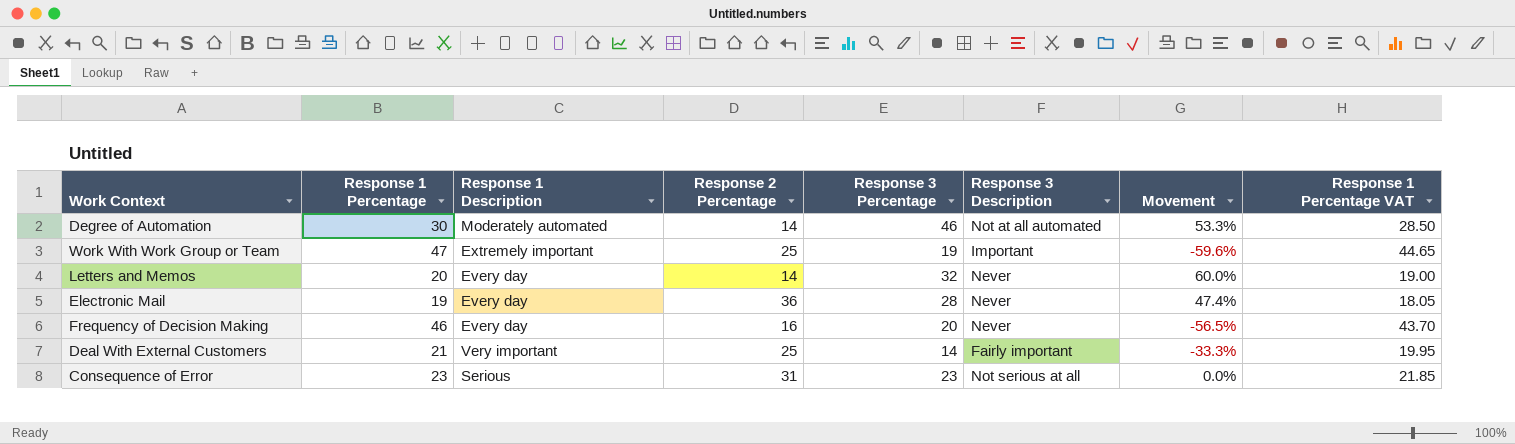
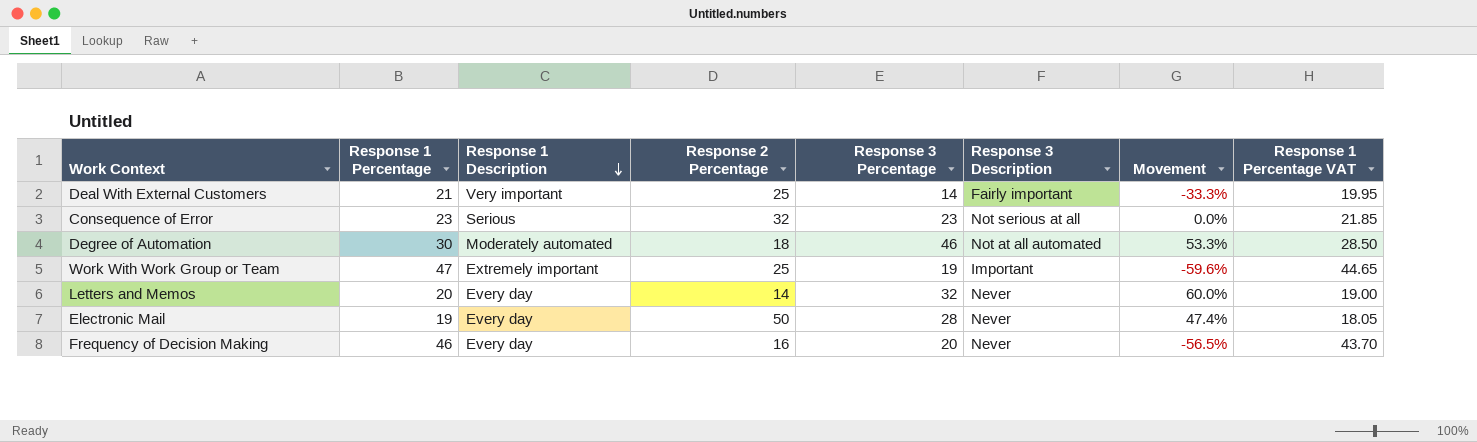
row order: none -> Response 1 Description descending
Consequence of Error | Response 2 Percentage: 31 -> 32
Degree of Automation | Response 2 Percentage: 14 -> 18
Electronic Mail | Response 2 Percentage: 36 -> 50

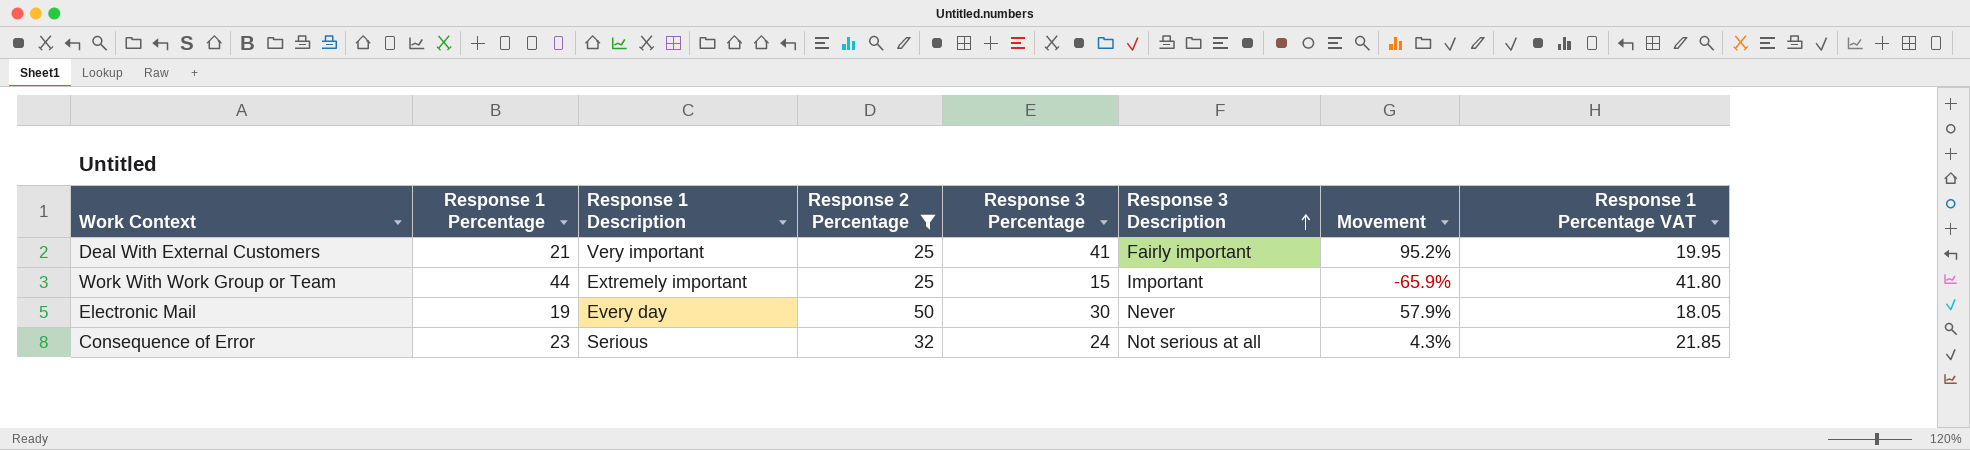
filter: none -> Response 2 Percentage >= 25
row order: Response 1 Description descending -> Response 3 Description ascending
Deal With External Customers | Response 3 Percentage: 14 -> 41
Deal With External Customers | Movement: -33.3% -> 95.2%
Work With Work Group or Team | Response 1 Percentage: 47 -> 44
Work With Work Group or Team | Response 3 Percentage: 19 -> 15
Work With Work Group or Team | Movement: -59.6% -> -65.9%
Work With Work Group or Team | Response 1 Percentage VAT: 44.65 -> 41.80
Electronic Mail | Response 3 Percentage: 28 -> 30
Electronic Mail | Movement: 47.4% -> 57.9%
Consequence of Error | Response 3 Percentage: 23 -> 24
Consequence of Error | Movement: 0.0% -> 4.3%

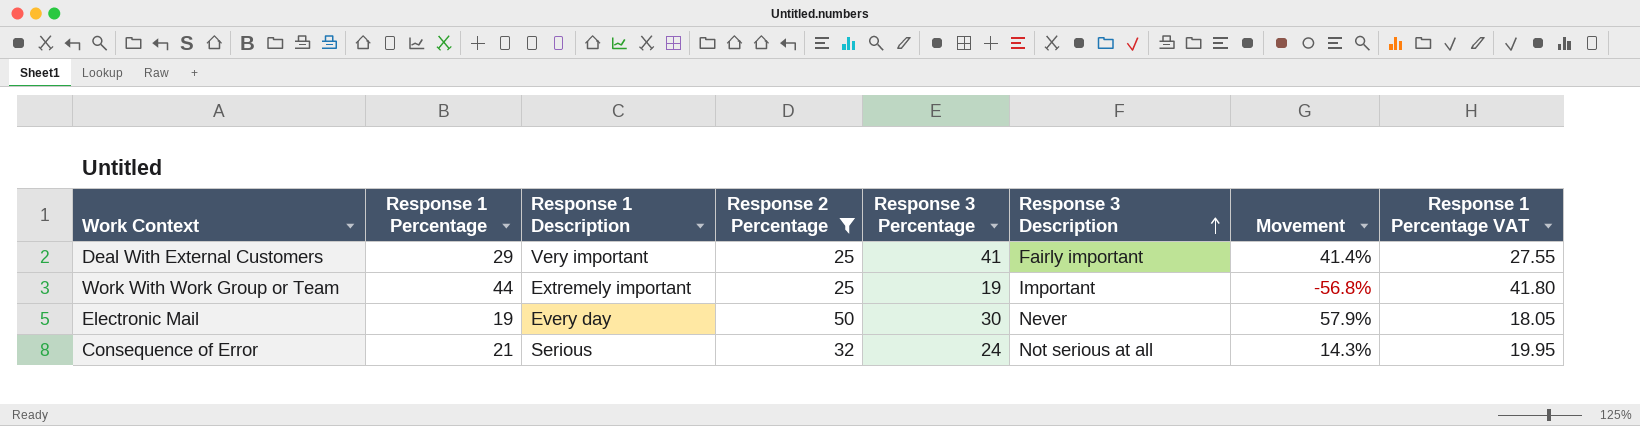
Deal With External Customers | Response 1 Percentage: 21 -> 29
Deal With External Customers | Movement: 95.2% -> 41.4%
Deal With External Customers | Response 1 Percentage VAT: 19.95 -> 27.55
Work With Work Group or Team | Response 3 Percentage: 15 -> 19
Work With Work Group or Team | Movement: -65.9% -> -56.8%
Consequence of Error | Response 1 Percentage: 23 -> 21
Consequence of Error | Movement: 4.3% -> 14.3%
Consequence of Error | Response 1 Percentage VAT: 21.85 -> 19.95

